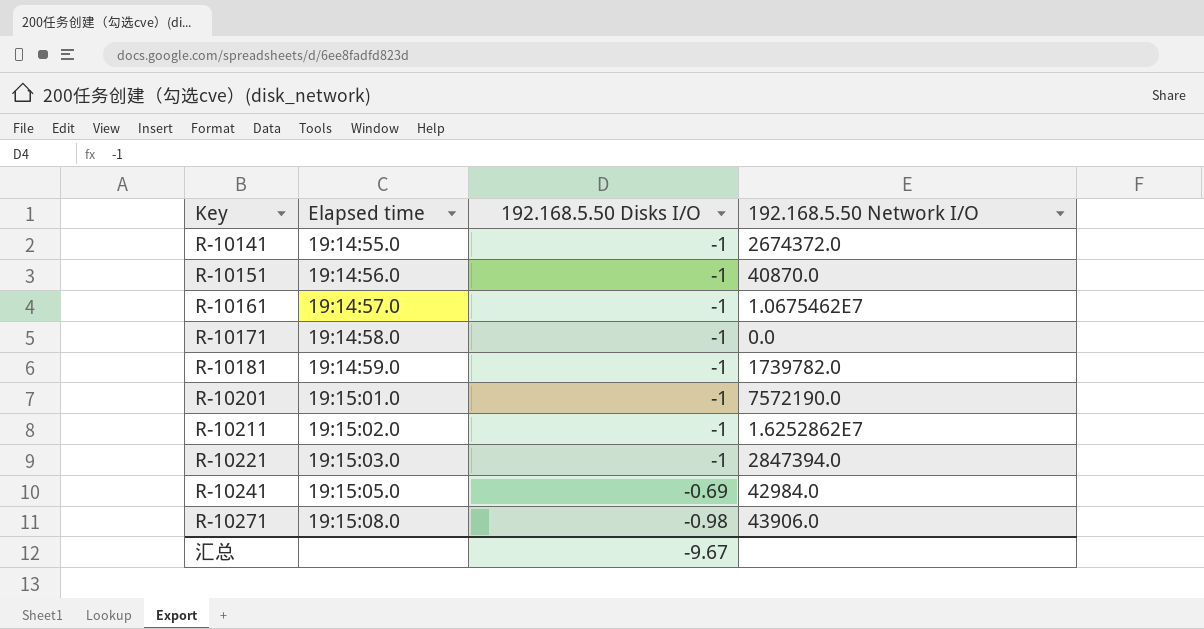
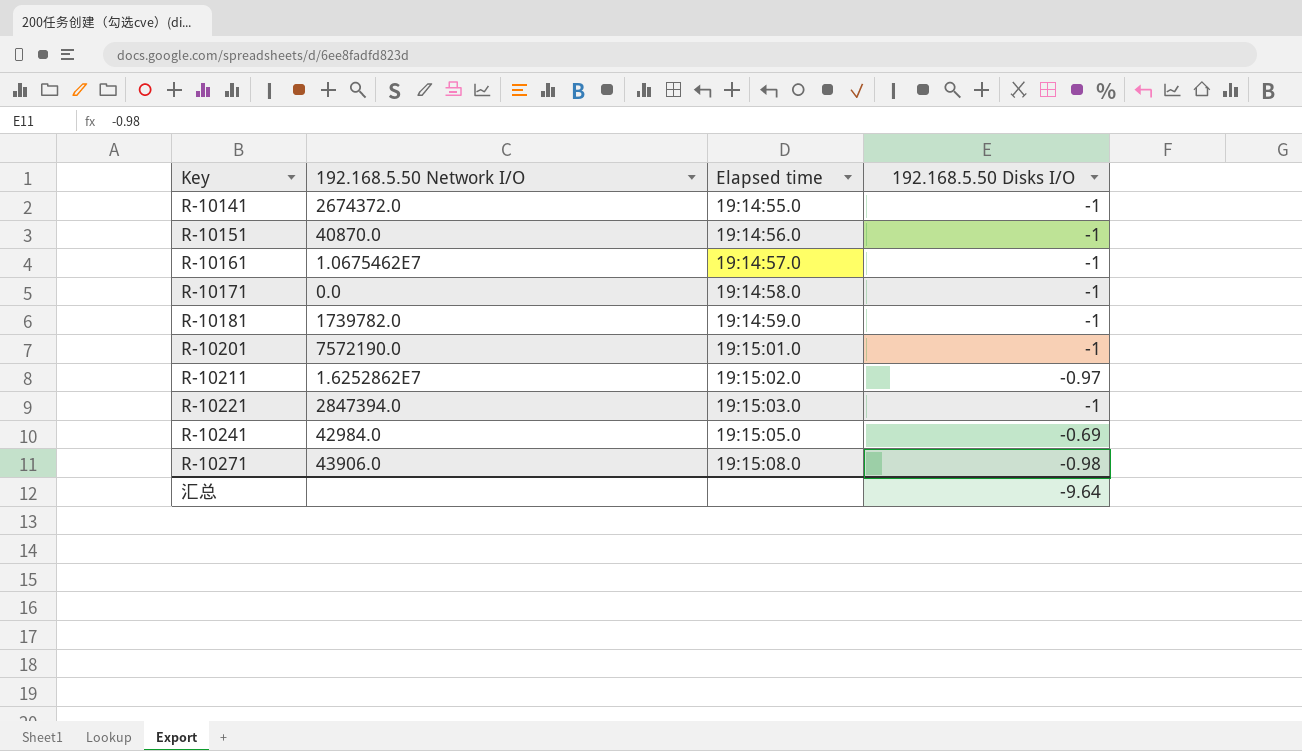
column 192.168.5.50 Network I/O | position: 4 -> 2
R-10211 | 192.168.5.50 Disks I/O: -1 -> -0.97
汇总 | 192.168.5.50 Disks I/O: -9.67 -> -9.64

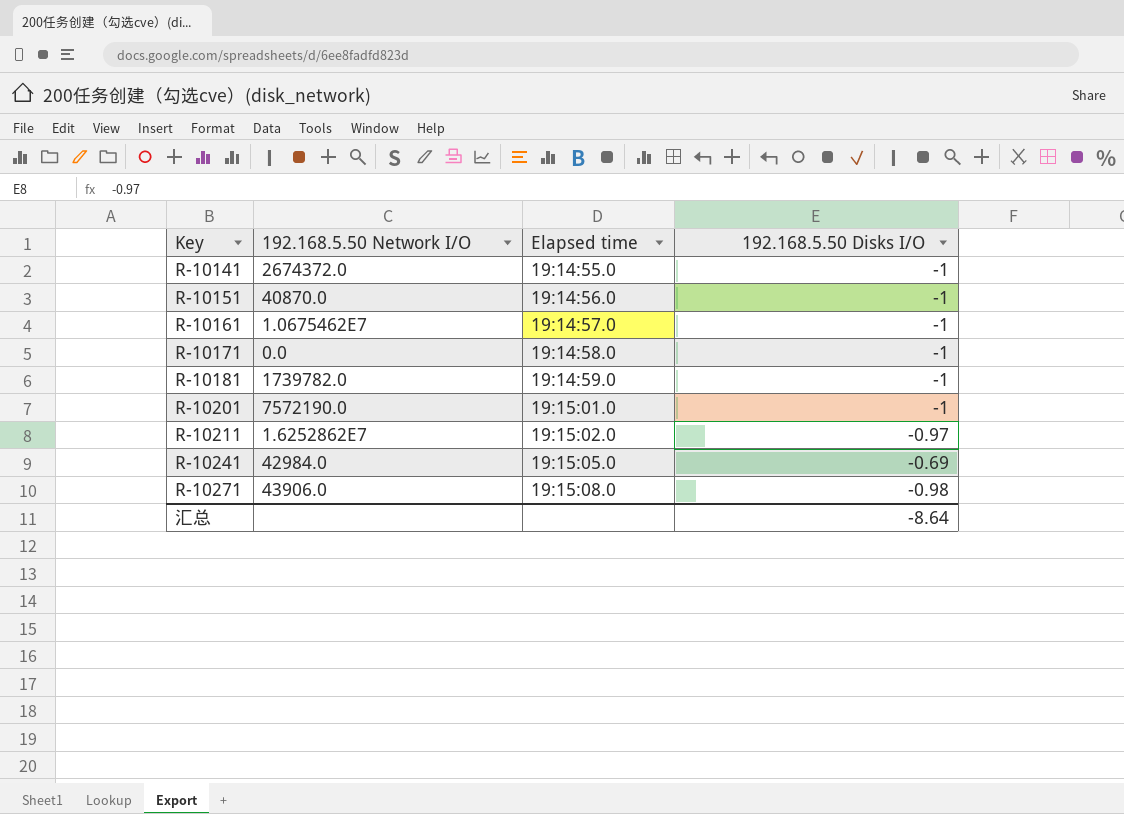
row R-10221: 2847394.0 | 19:15:03.0 | -1 -> none
汇总 | 192.168.5.50 Disks I/O: -9.64 -> -8.64

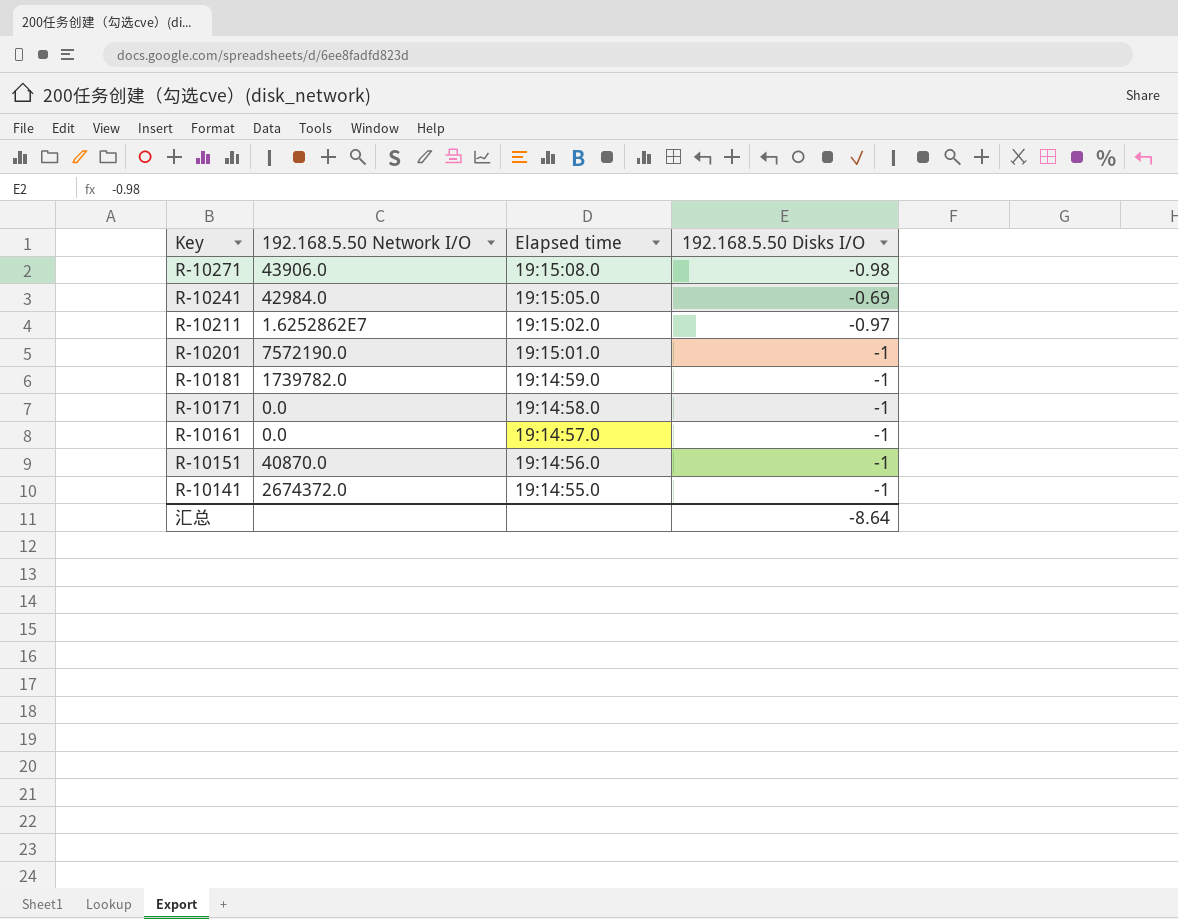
row order: Key ascending -> Key descending
R-10161 | 192.168.5.50 Network I/O: 1.0675462E7 -> 0.0

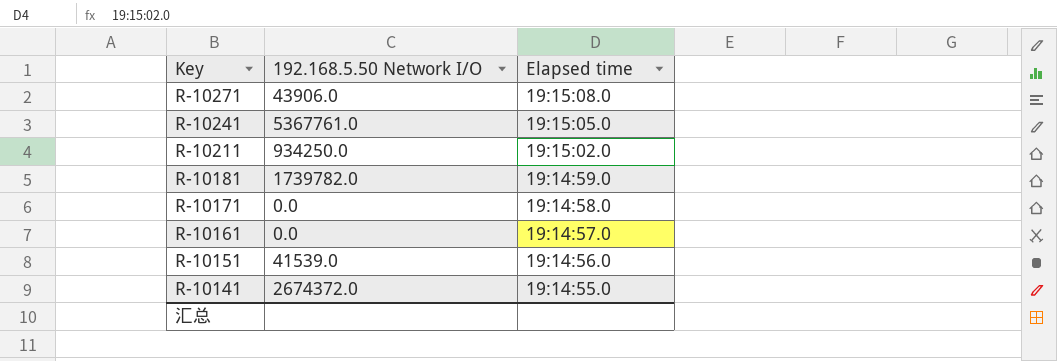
column 192.168.5.50 Disks I/O | position: 4 -> none
row R-10201: 7572190.0 | 19:15:01.0 | -1 -> none
R-10241 | 192.168.5.50 Network I/O: 42984.0 -> 5367761.0
R-10211 | 192.168.5.50 Network I/O: 1.6252862E7 -> 934250.0
R-10151 | 192.168.5.50 Network I/O: 40870.0 -> 41539.0

